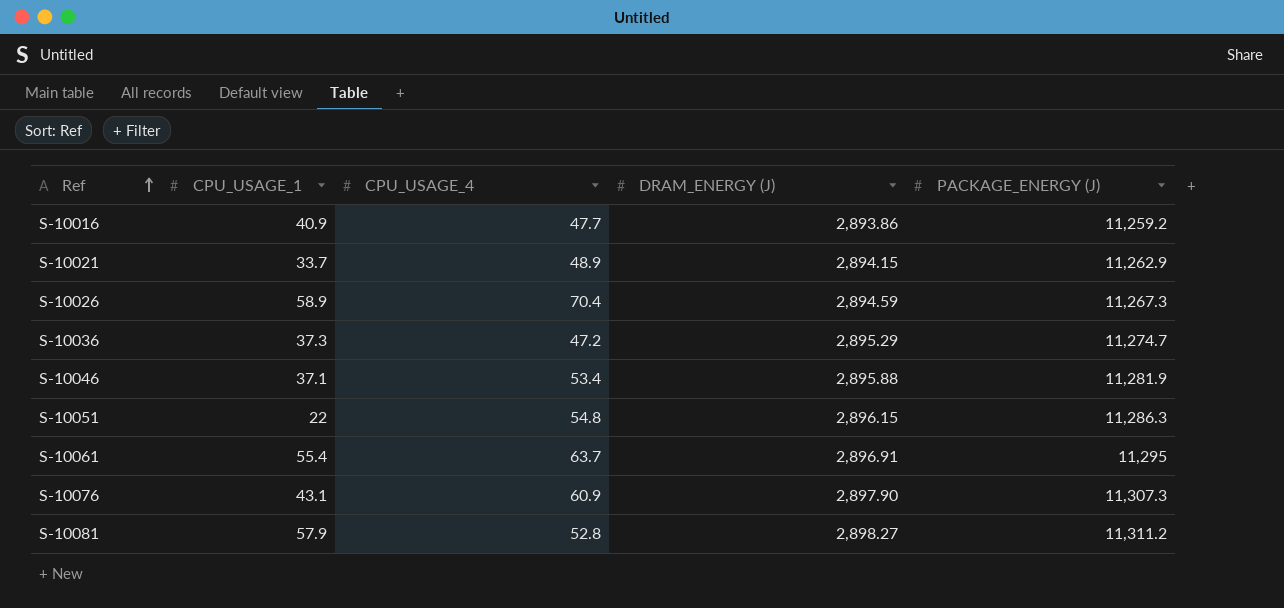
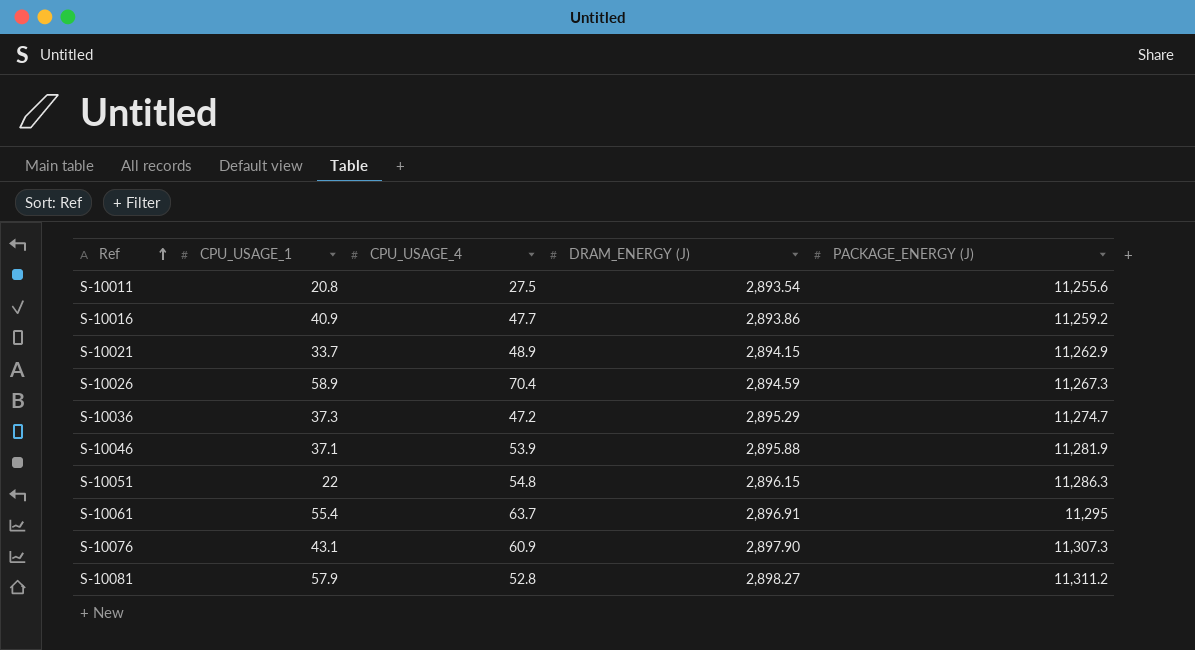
row S-10011: none -> 20.8 | 27.5 | 2,893.54 | 11,255.6
S-10046 | CPU_USAGE_4: 53.4 -> 53.9

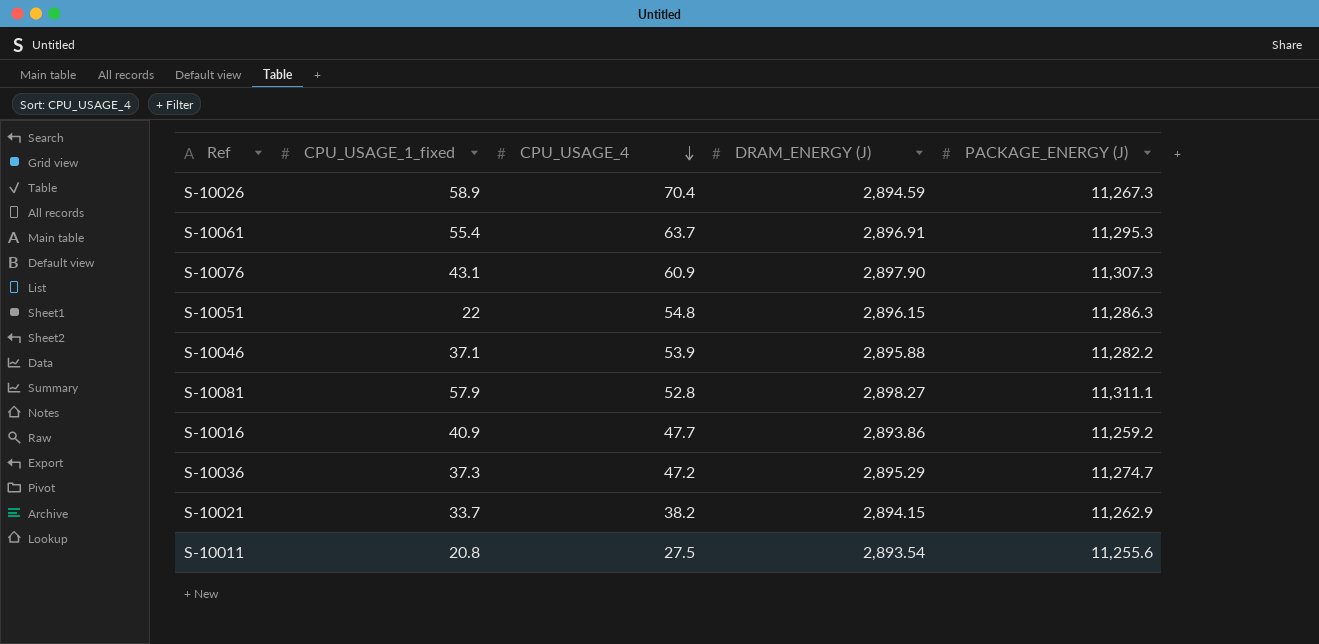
row order: Ref ascending -> CPU_USAGE_4 descending
column name: CPU_USAGE_1 -> CPU_USAGE_1_fixed
S-10061 | PACKAGE_ENERGY (J): 11,295 -> 11,295.3
S-10046 | PACKAGE_ENERGY (J): 11,281.9 -> 11,282.2
S-10081 | PACKAGE_ENERGY (J): 11,311.2 -> 11,311.1
S-10021 | CPU_USAGE_4: 48.9 -> 38.2

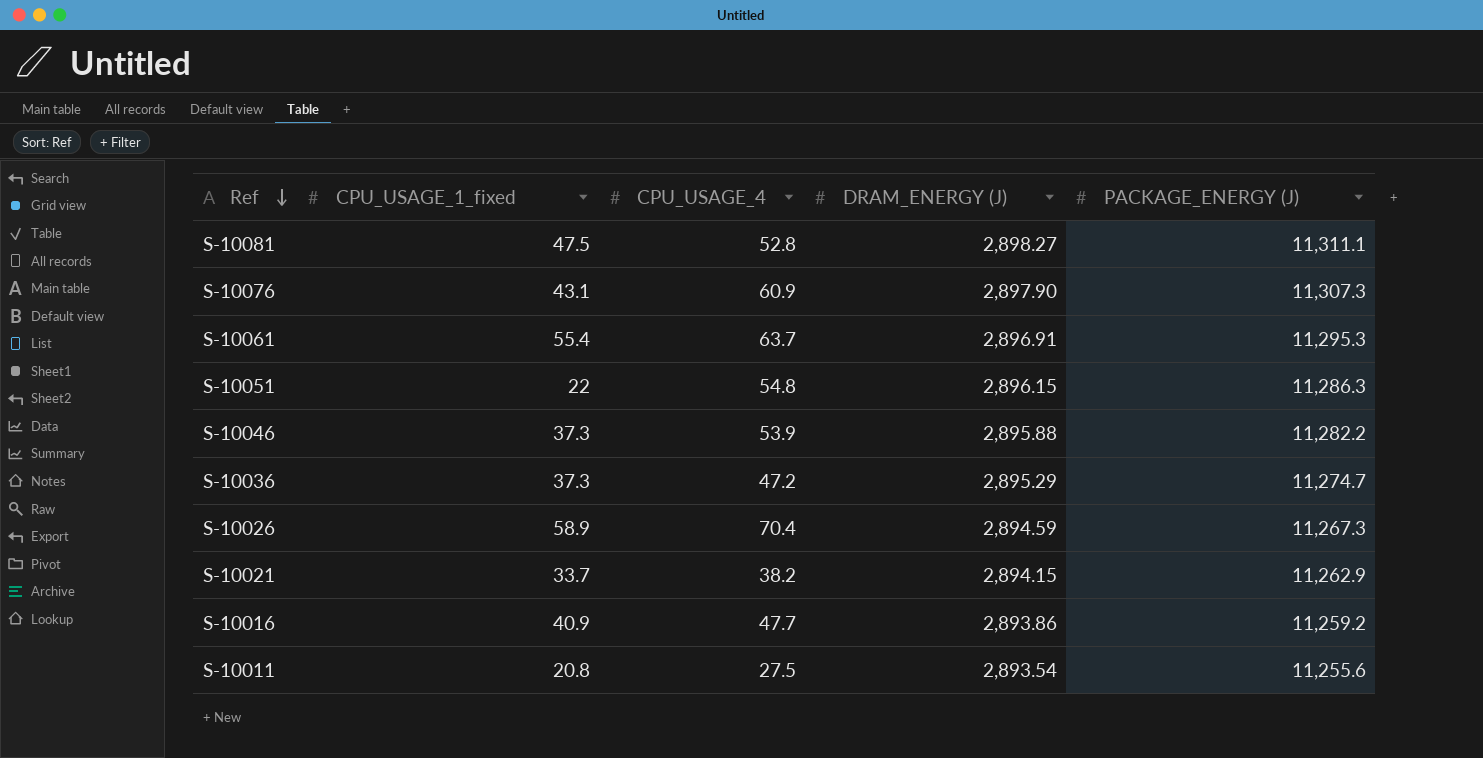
row order: CPU_USAGE_4 descending -> Ref descending
S-10081 | CPU_USAGE_1_fixed: 57.9 -> 47.5
S-10046 | CPU_USAGE_1_fixed: 37.1 -> 37.3

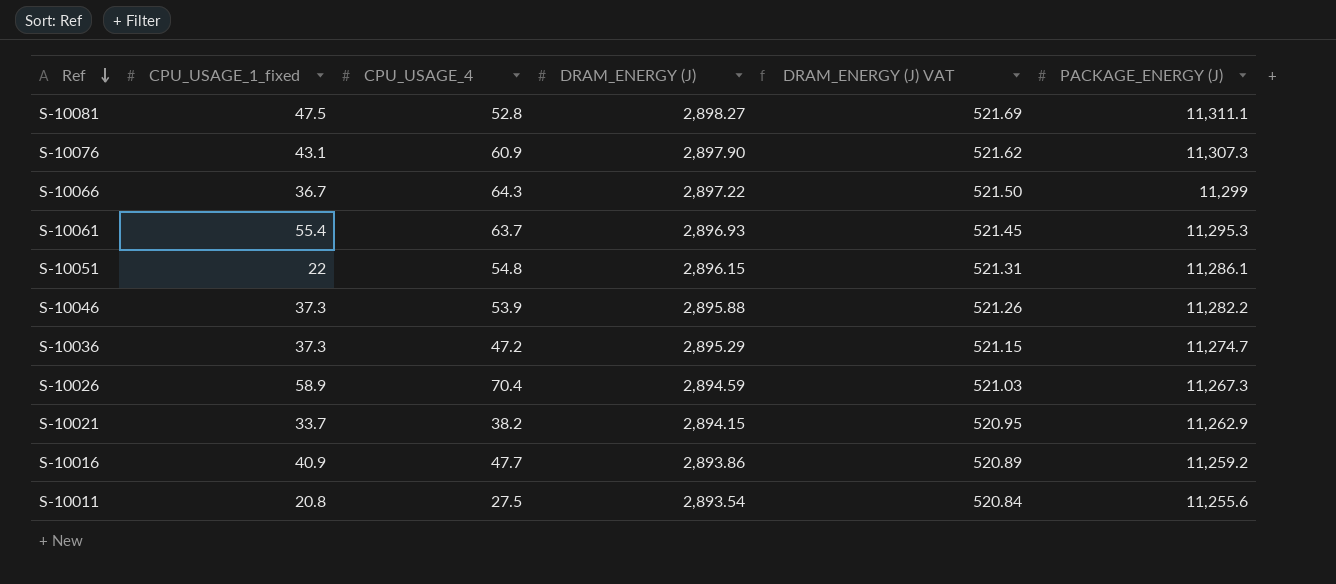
column DRAM_ENERGY (J) VAT | formula: none -> [DRAM_ENERGY (J)] * 0.18
row S-10066: none -> 36.7 | 64.3 | 2,897.22 | 521.50 | 11,299
S-10061 | DRAM_ENERGY (J): 2,896.91 -> 2,896.93
S-10051 | PACKAGE_ENERGY (J): 11,286.3 -> 11,286.1

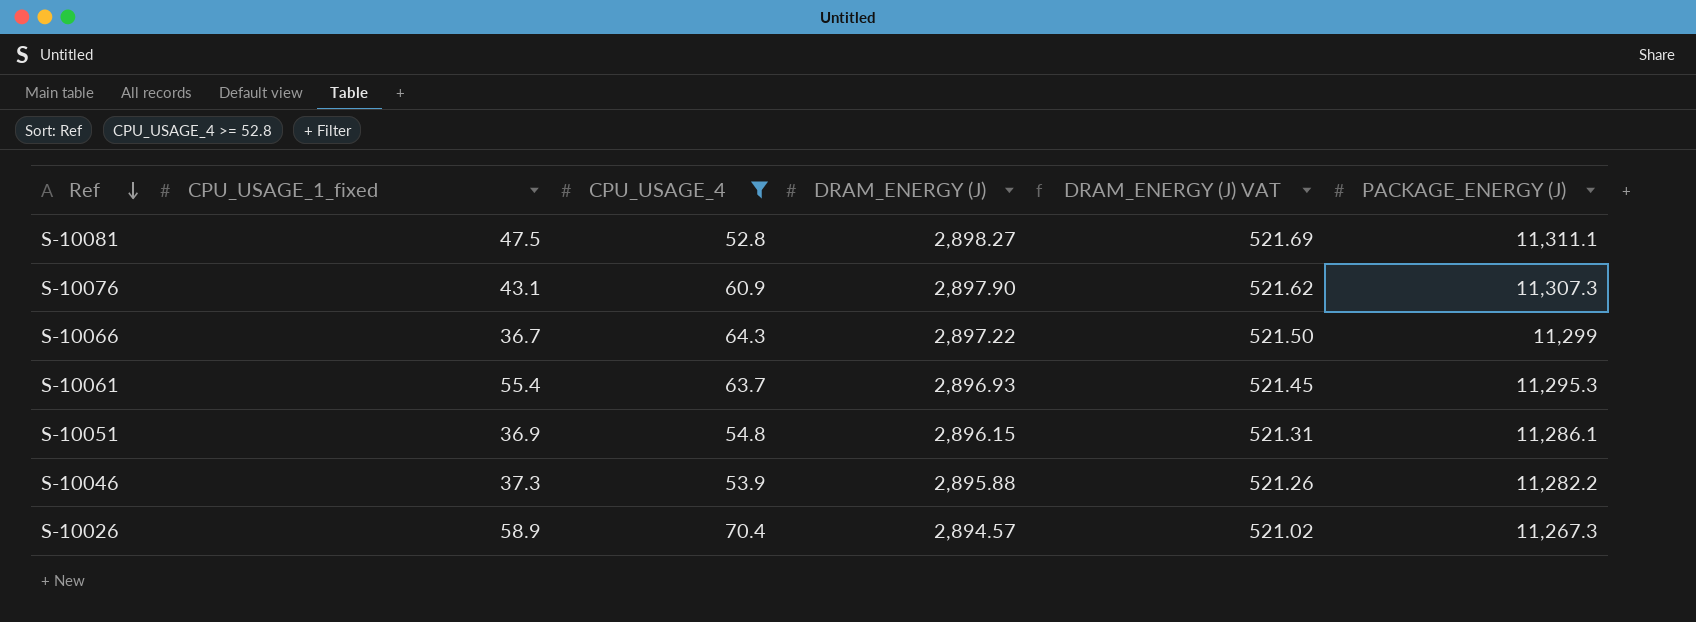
filter: none -> CPU_USAGE_4 >= 52.8
S-10051 | CPU_USAGE_1_fixed: 22 -> 36.9
S-10026 | DRAM_ENERGY (J): 2,894.59 -> 2,894.57
S-10026 | DRAM_ENERGY (J) VAT: 521.03 -> 521.02

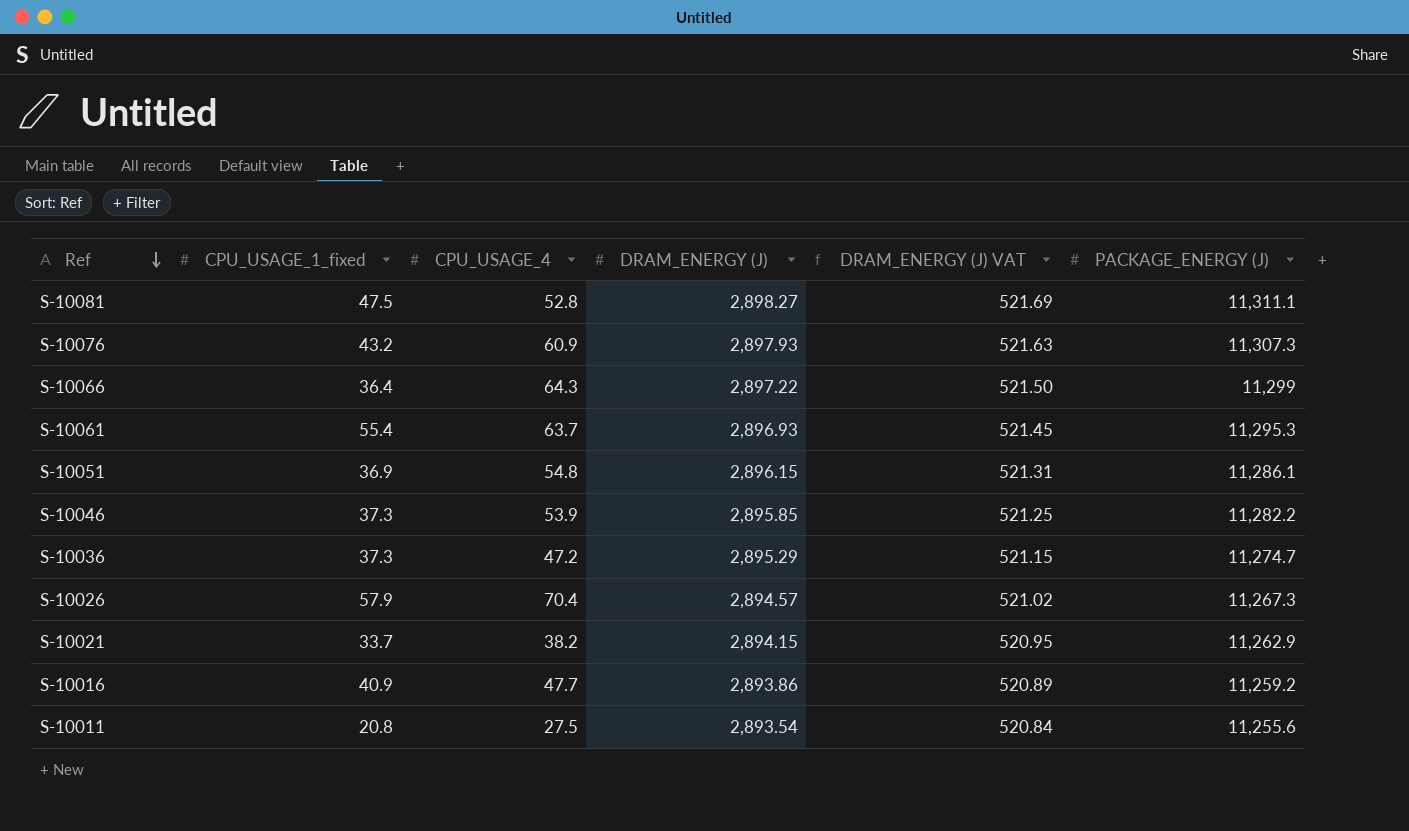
filter: CPU_USAGE_4 >= 52.8 -> none
S-10076 | CPU_USAGE_1_fixed: 43.1 -> 43.2
S-10076 | DRAM_ENERGY (J): 2,897.90 -> 2,897.93
S-10076 | DRAM_ENERGY (J) VAT: 521.62 -> 521.63
S-10066 | CPU_USAGE_1_fixed: 36.7 -> 36.4
S-10046 | DRAM_ENERGY (J): 2,895.88 -> 2,895.85
S-10046 | DRAM_ENERGY (J) VAT: 521.26 -> 521.25
S-10026 | CPU_USAGE_1_fixed: 58.9 -> 57.9

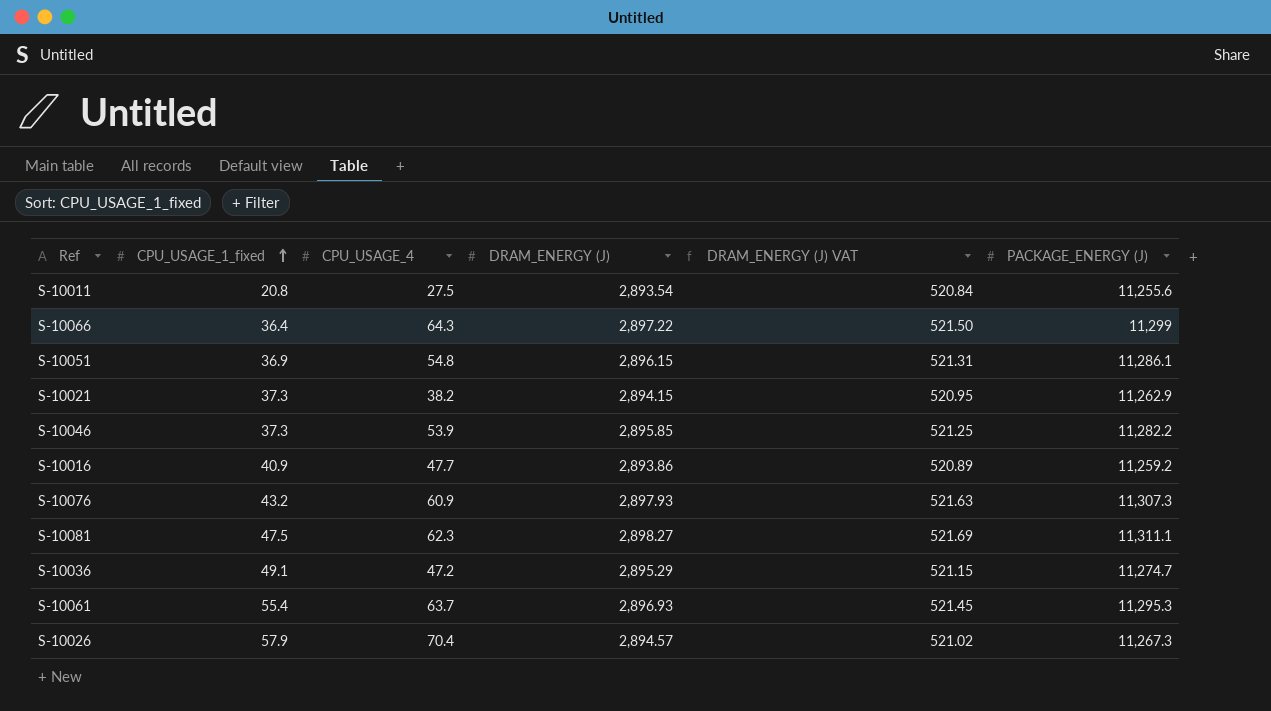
row order: Ref descending -> CPU_USAGE_1_fixed ascending
S-10021 | CPU_USAGE_1_fixed: 33.7 -> 37.3
S-10081 | CPU_USAGE_4: 52.8 -> 62.3
S-10036 | CPU_USAGE_1_fixed: 37.3 -> 49.1

